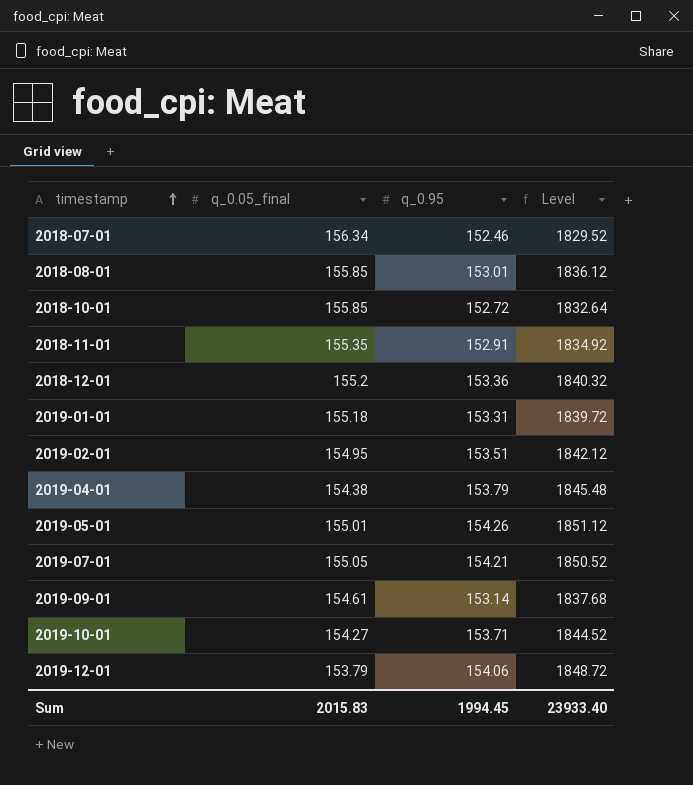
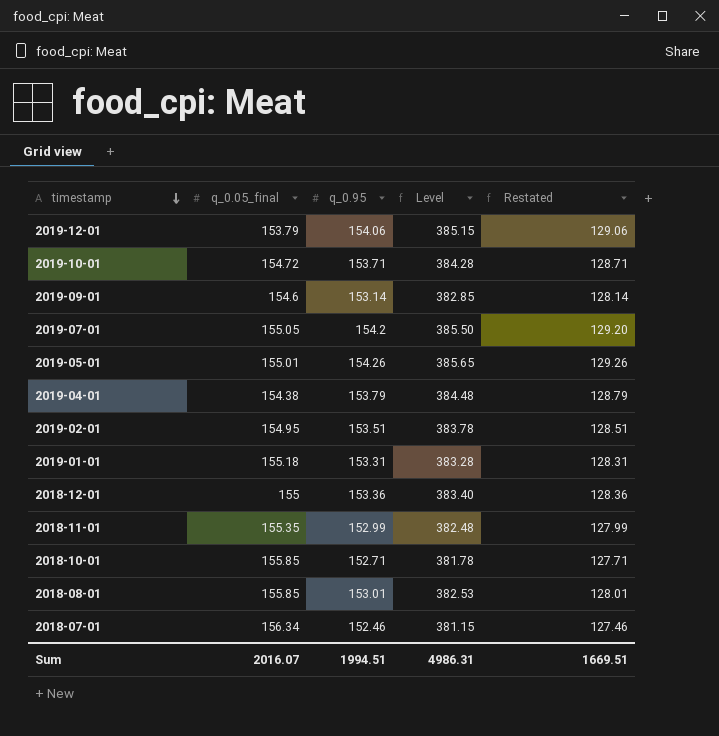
row order: timestamp ascending -> timestamp descending
column Level | formula: [q_0.95] * 12 -> [q_0.95] * 2.5
column Restated | formula: none -> [q_0.95] - 25
2019-10-01 | q_0.05_final: 154.27 -> 154.72
2019-09-01 | q_0.05_final: 154.61 -> 154.6
2019-07-01 | q_0.95: 154.21 -> 154.2
2018-12-01 | q_0.05_final: 155.2 -> 155
2018-11-01 | q_0.95: 152.91 -> 152.99
2018-10-01 | q_0.95: 152.72 -> 152.71
Sum | q_0.05_final: 2015.83 -> 2016.07
Sum | q_0.95: 1994.45 -> 1994.51
Sum | Level: 23933.40 -> 4986.31

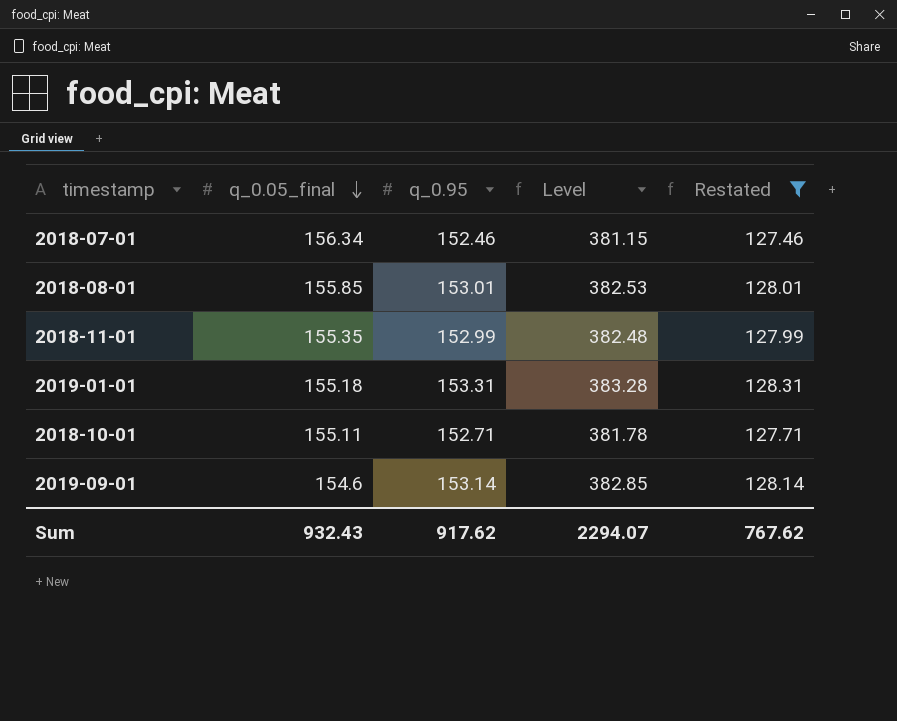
filter: none -> Restated <= 128.31
row order: timestamp descending -> q_0.05_final descending
2018-10-01 | q_0.05_final: 155.85 -> 155.11
Sum | q_0.05_final: 2016.07 -> 932.43
Sum | q_0.95: 1994.51 -> 917.62
Sum | Level: 4986.31 -> 2294.07
Sum | Restated: 1669.51 -> 767.62

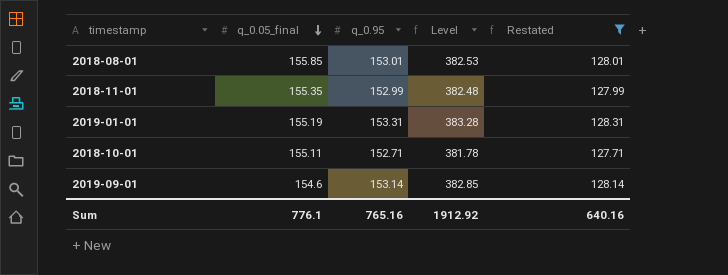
row 2018-07-01: 156.34 | 152.46 | 381.15 | 127.46 -> none
2019-01-01 | q_0.05_final: 155.18 -> 155.19
Sum | q_0.05_final: 932.43 -> 776.1
Sum | q_0.95: 917.62 -> 765.16
Sum | Level: 2294.07 -> 1912.92
Sum | Restated: 767.62 -> 640.16

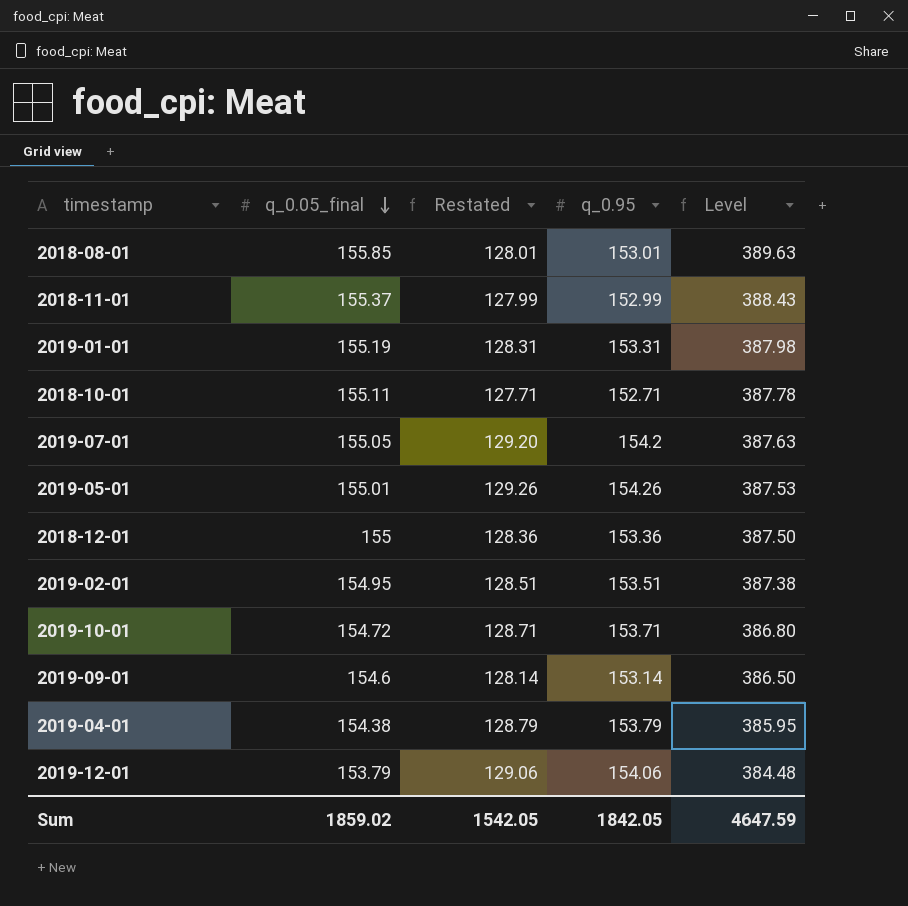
filter: Restated <= 128.31 -> none
column Restated | position: 5 -> 3
column Level | formula: [q_0.95] * 2.5 -> [q_0.05_final] * 2.5
2018-11-01 | q_0.05_final: 155.35 -> 155.37
Sum | q_0.05_final: 776.1 -> 1859.02
Sum | Restated: 640.16 -> 1542.05
Sum | q_0.95: 765.16 -> 1842.05
Sum | Level: 1912.92 -> 4647.59

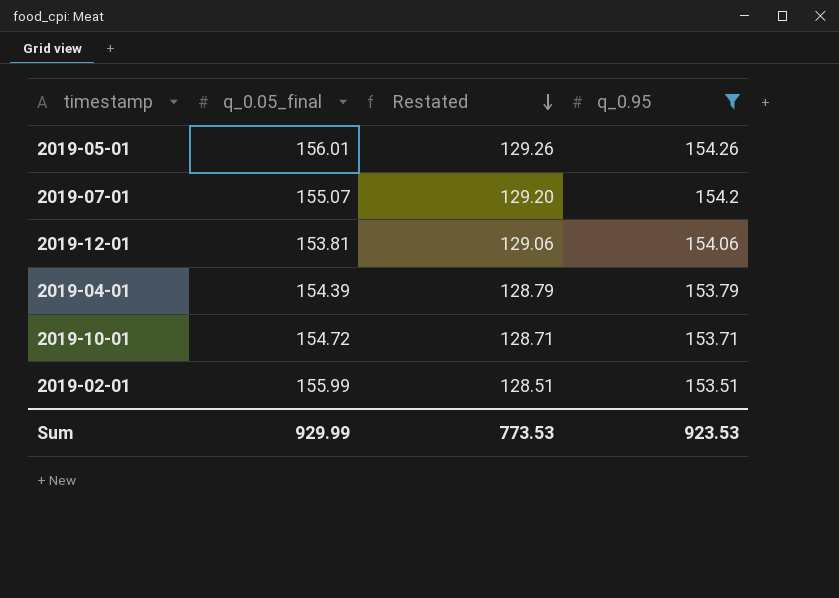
filter: none -> q_0.95 >= 153.51
row order: q_0.05_final descending -> Restated descending
column Level | formula: [q_0.05_final] * 2.5 -> none
2019-05-01 | q_0.05_final: 155.01 -> 156.01
2019-07-01 | q_0.05_final: 155.05 -> 155.07
2019-12-01 | q_0.05_final: 153.79 -> 153.81
2019-04-01 | q_0.05_final: 154.38 -> 154.39
2019-02-01 | q_0.05_final: 154.95 -> 155.99
Sum | q_0.05_final: 1859.02 -> 929.99
Sum | Restated: 1542.05 -> 773.53
Sum | q_0.95: 1842.05 -> 923.53

